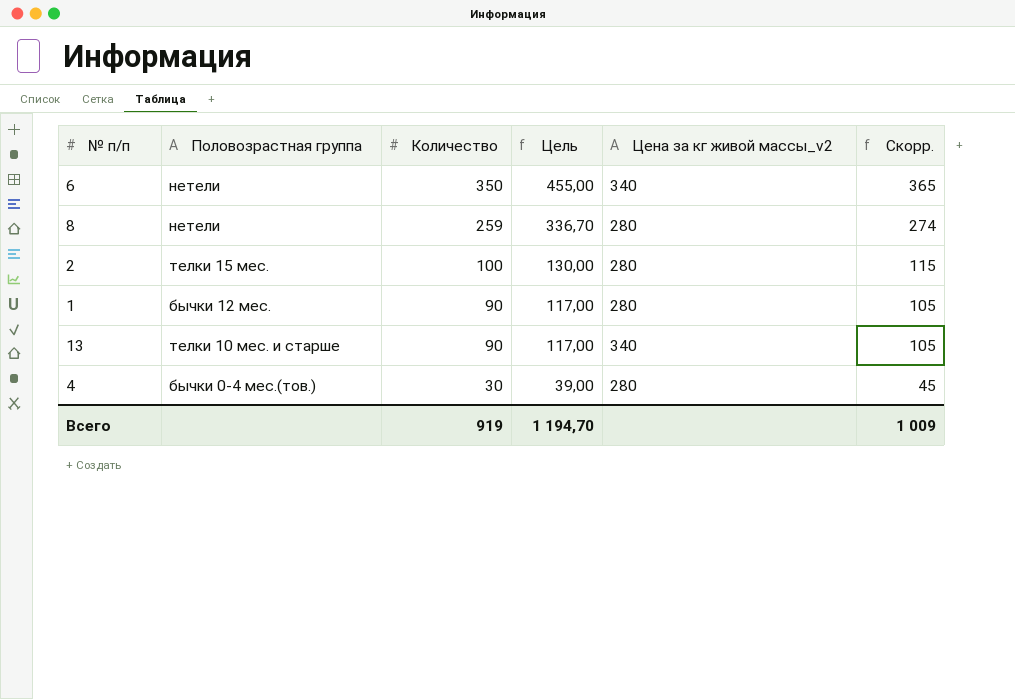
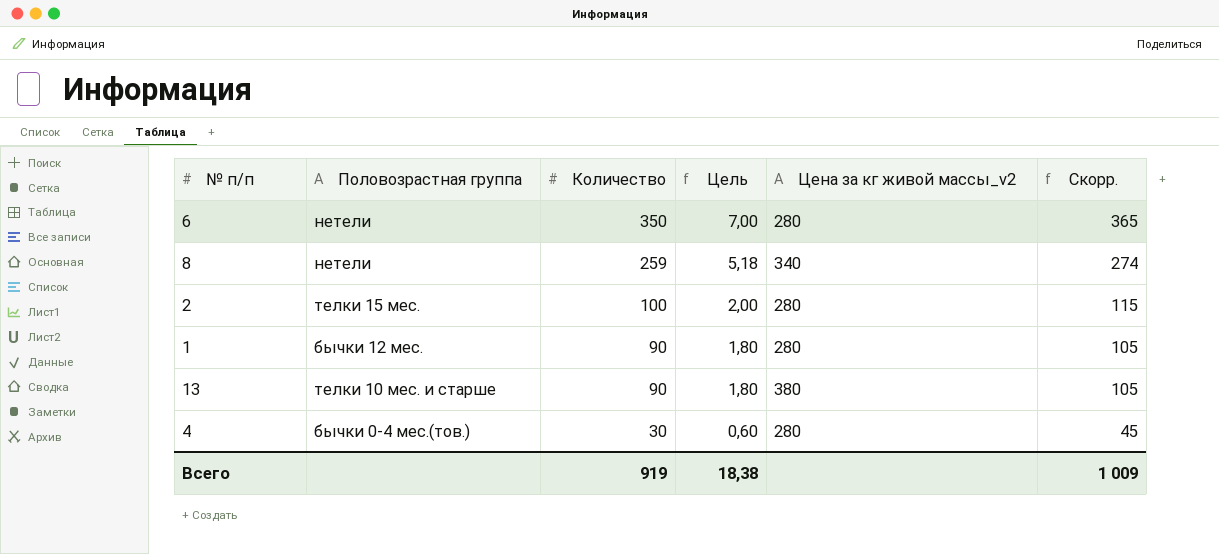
column Цель | formula: [Количество] * 1,3 -> [Количество] * 0,02
6 | Цена за кг живой массы_v2: 340 -> 280
8 | Цена за кг живой массы_v2: 280 -> 340
13 | Цена за кг живой массы_v2: 340 -> 380
Всего | Цель: 1 194,70 -> 18,38

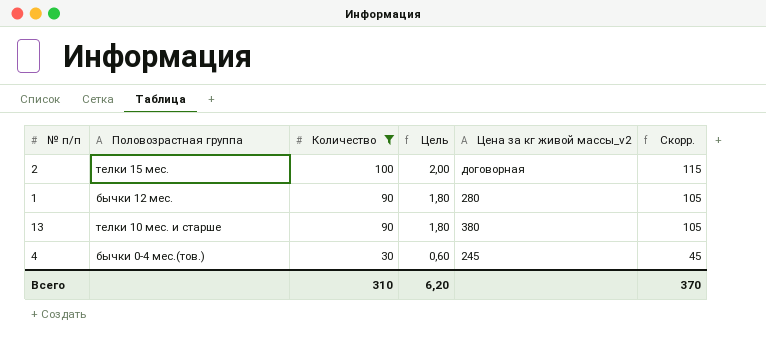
filter: none -> Количество <= 100
2 | Цена за кг живой массы_v2: 280 -> договорная
4 | Цена за кг живой массы_v2: 280 -> 245
Всего | Количество: 919 -> 310
Всего | Цель: 18,38 -> 6,20
Всего | Скорр.: 1 009 -> 370

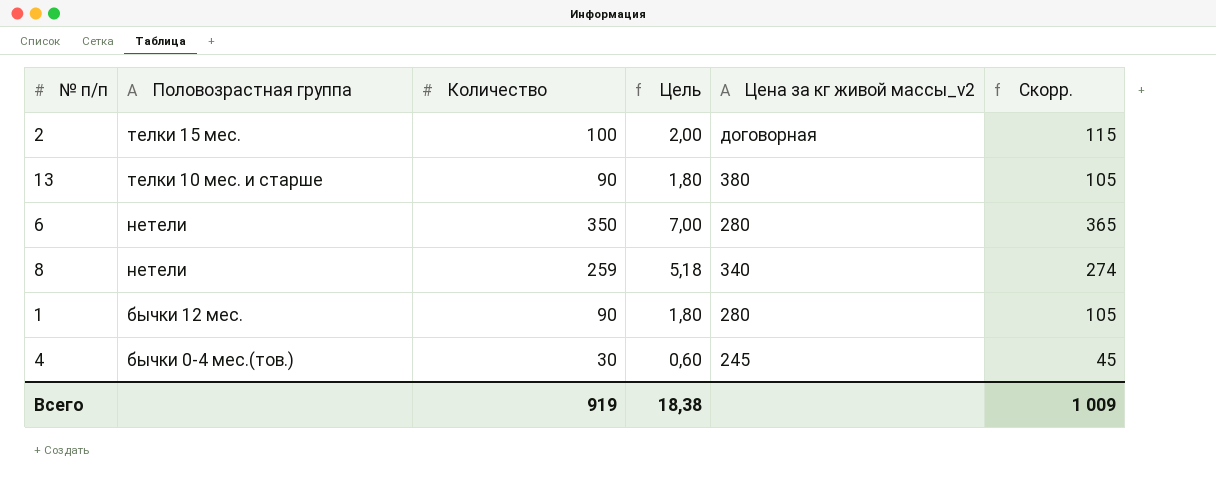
filter: Количество <= 100 -> none
row order: Количество descending -> Половозрастная группа descending
Всего | Количество: 310 -> 919
Всего | Цель: 6,20 -> 18,38
Всего | Скорр.: 370 -> 1 009

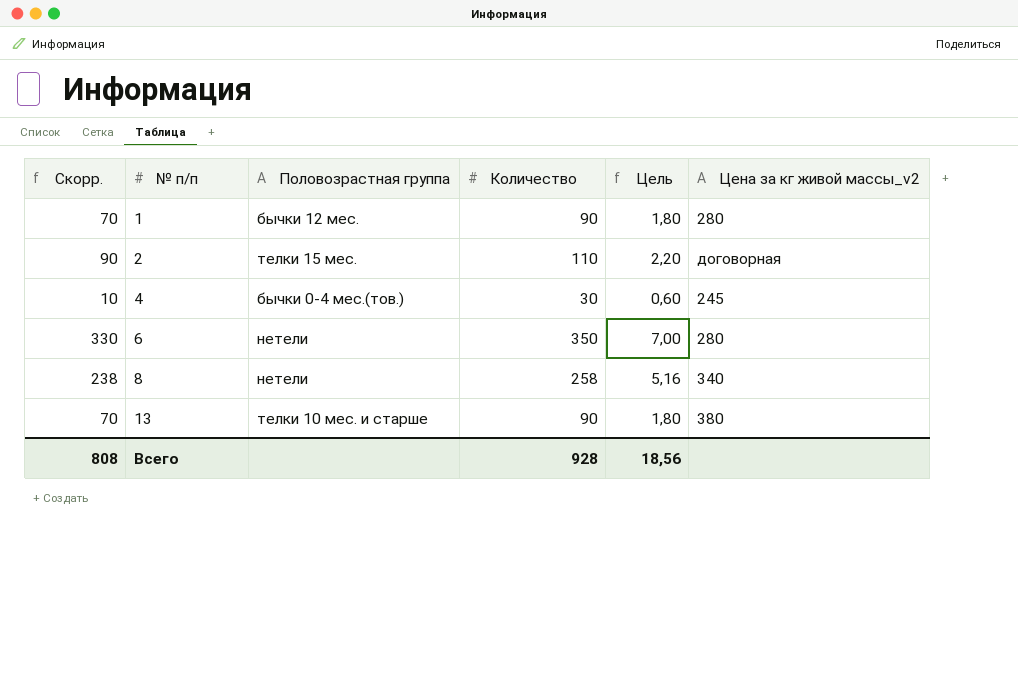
row order: Половозрастная группа descending -> № п/п ascending
column Скорр. | formula: [Количество] + 15 -> [Количество] - 20
column Скорр. | position: 6 -> 1
2 | Количество: 100 -> 110
2 | Цель: 2,00 -> 2,20
8 | Количество: 259 -> 258
8 | Цель: 5,18 -> 5,16
Всего | Скорр.: 1 009 -> 808
Всего | Количество: 919 -> 928
Всего | Цель: 18,38 -> 18,56

